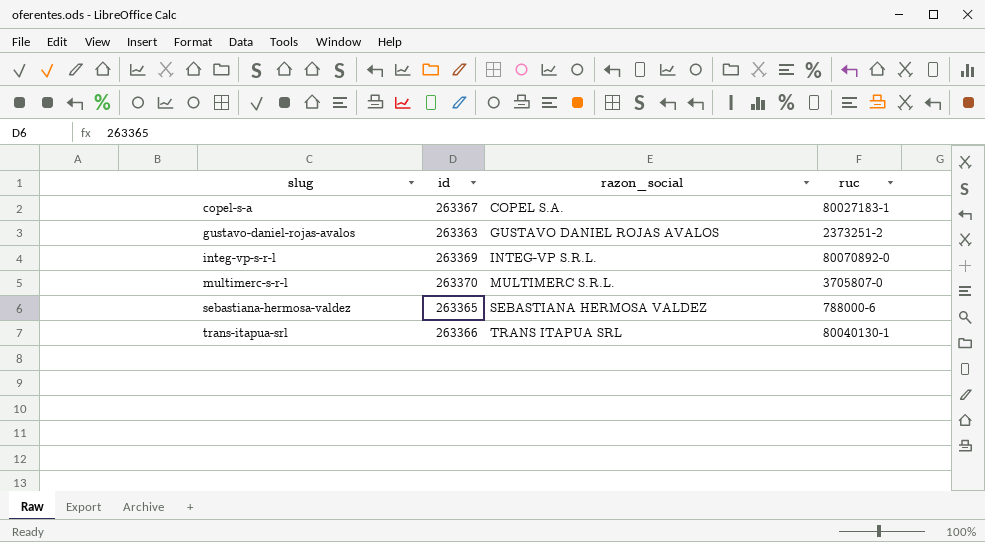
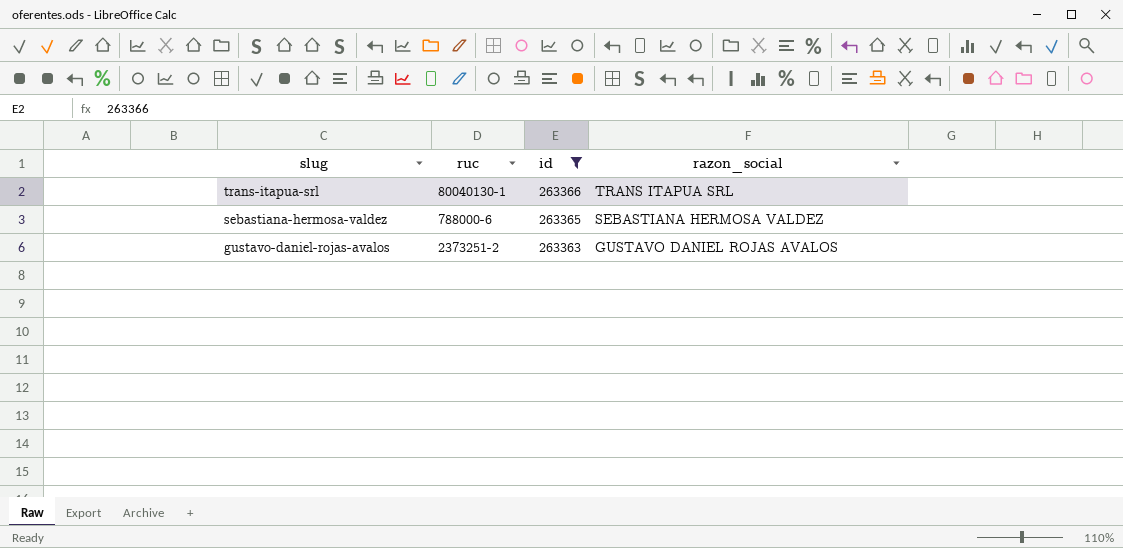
filter: none -> id <= 263366
row order: slug ascending -> slug descending
column ruc | position: 4 -> 2

